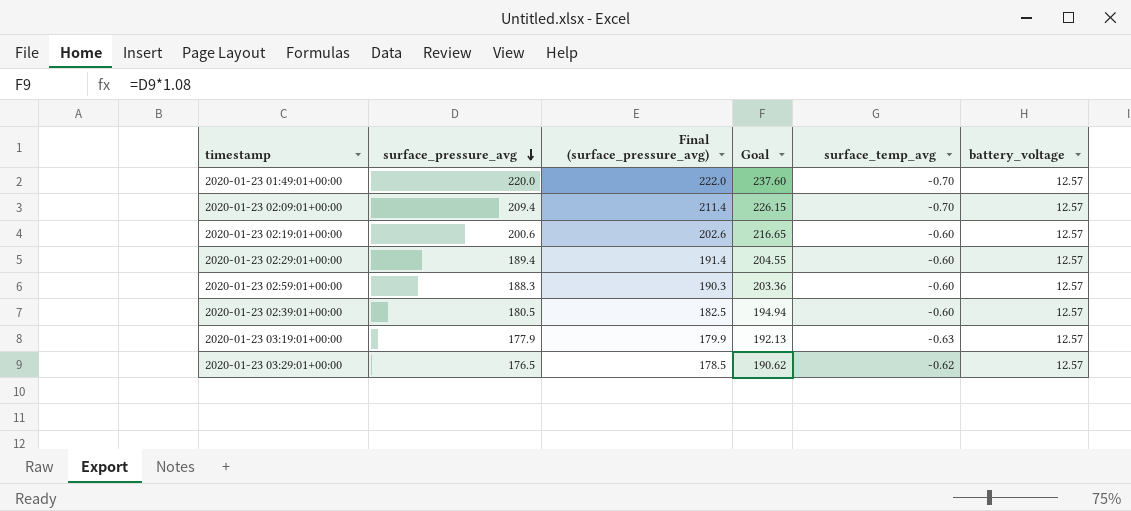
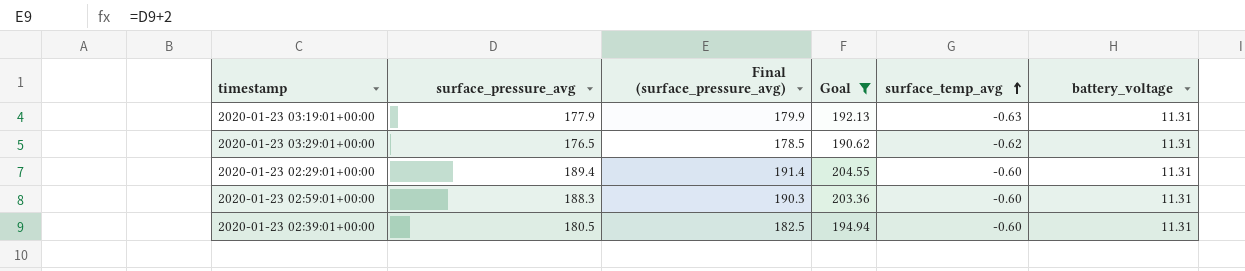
filter: none -> Goal <= 204.55
row order: surface_pressure_avg descending -> surface_temp_avg ascending
2020-01-23 03:19:01+00:00 | battery_voltage: 12.57 -> 11.31
2020-01-23 03:29:01+00:00 | battery_voltage: 12.57 -> 11.31
2020-01-23 02:29:01+00:00 | battery_voltage: 12.57 -> 11.31
2020-01-23 02:59:01+00:00 | battery_voltage: 12.57 -> 11.31
2020-01-23 02:39:01+00:00 | battery_voltage: 12.57 -> 11.31

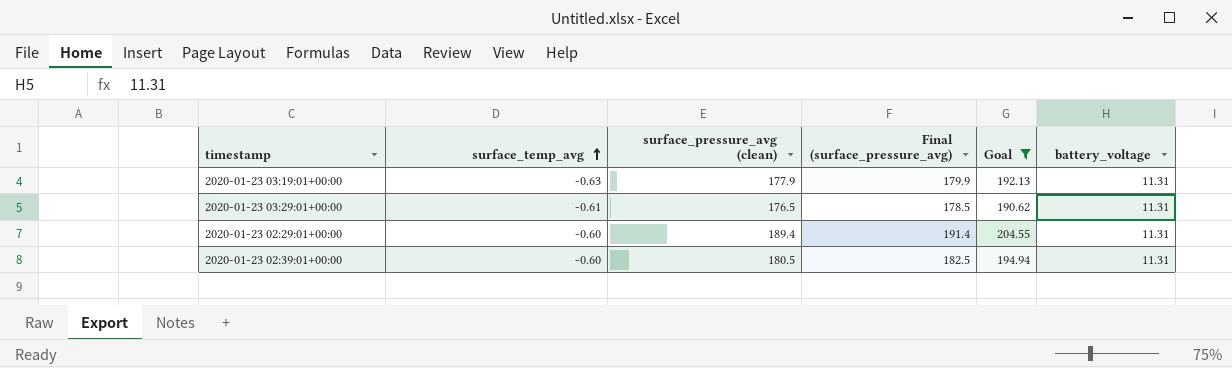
column surface_temp_avg | position: 5 -> 2
column name: surface_pressure_avg -> surface_pressure_avg (clean)
row 2020-01-23 02:59:01+00:00: 188.3 | 190.3 | 203.36 | -0.60 | 11.31 -> none
2020-01-23 03:29:01+00:00 | surface_temp_avg: -0.62 -> -0.61

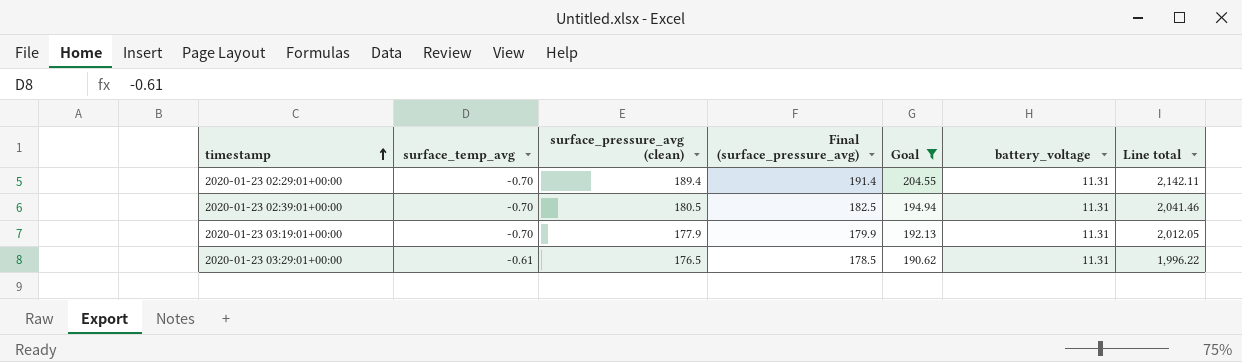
row order: surface_temp_avg ascending -> timestamp ascending
column Line total | formula: none -> [surface_pressure_avg (clean)] * [battery_voltage]
2020-01-23 02:29:01+00:00 | surface_temp_avg: -0.60 -> -0.70
2020-01-23 02:39:01+00:00 | surface_temp_avg: -0.60 -> -0.70
2020-01-23 03:19:01+00:00 | surface_temp_avg: -0.63 -> -0.70

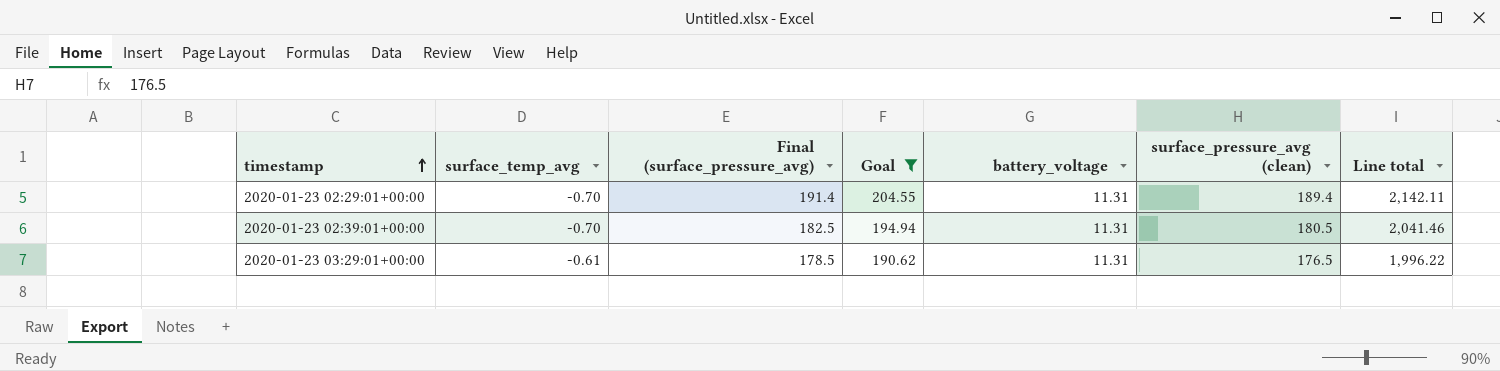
column surface_pressure_avg (clean) | position: 3 -> 6
row 2020-01-23 03:19:01+00:00: -0.70 | 177.9 | 179.9 | 192.13 | 11.31 | 2,012.05 -> none

